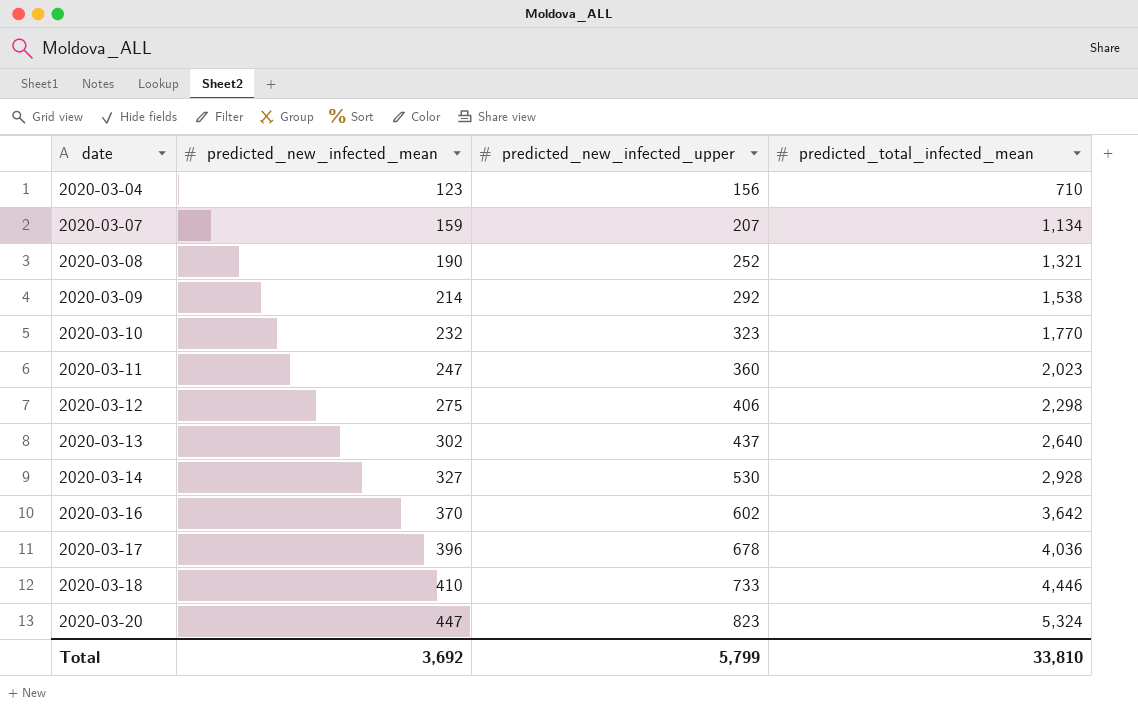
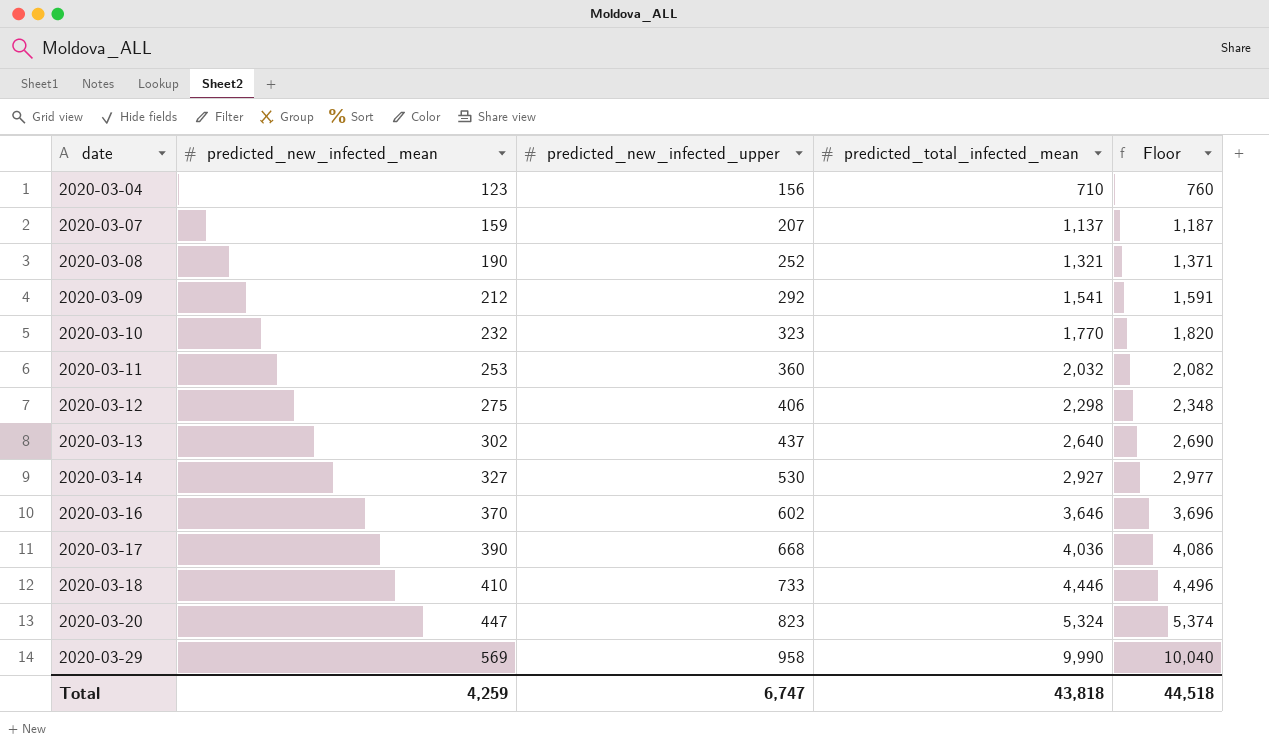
column Floor | formula: none -> [predicted_total_infected_mean] + 50
2020-03-07 | predicted_total_infected_mean: 1,134 -> 1,137
2020-03-09 | predicted_new_infected_mean: 214 -> 212
2020-03-09 | predicted_total_infected_mean: 1,538 -> 1,541
2020-03-11 | predicted_new_infected_mean: 247 -> 253
2020-03-11 | predicted_total_infected_mean: 2,023 -> 2,032
2020-03-14 | predicted_total_infected_mean: 2,928 -> 2,927
2020-03-16 | predicted_total_infected_mean: 3,642 -> 3,646
2020-03-17 | predicted_new_infected_mean: 396 -> 390
2020-03-17 | predicted_new_infected_upper: 678 -> 668
row 2020-03-29: none -> 569 | 958 | 9,990 | 10,040
Total | predicted_new_infected_mean: 3,692 -> 4,259
Total | predicted_new_infected_upper: 5,799 -> 6,747
Total | predicted_total_infected_mean: 33,810 -> 43,818

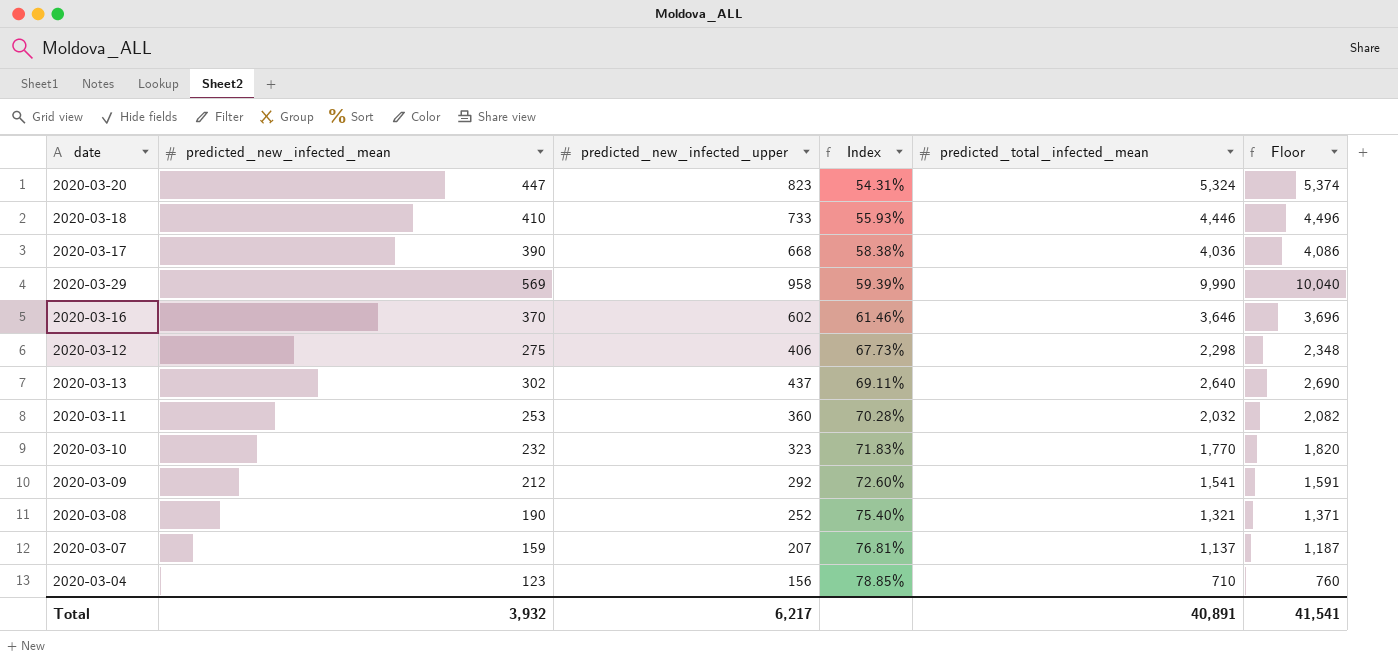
row order: date ascending -> Index ascending
column Index | formula: none -> [predicted_new_infected_mean] / [predicted_new_infected_upper]
row 2020-03-14: 327 | 530 | 2,927 | 2,977 -> none
Total | predicted_new_infected_mean: 4,259 -> 3,932
Total | predicted_new_infected_upper: 6,747 -> 6,217
Total | predicted_total_infected_mean: 43,818 -> 40,891
Total | Floor: 44,518 -> 41,541

